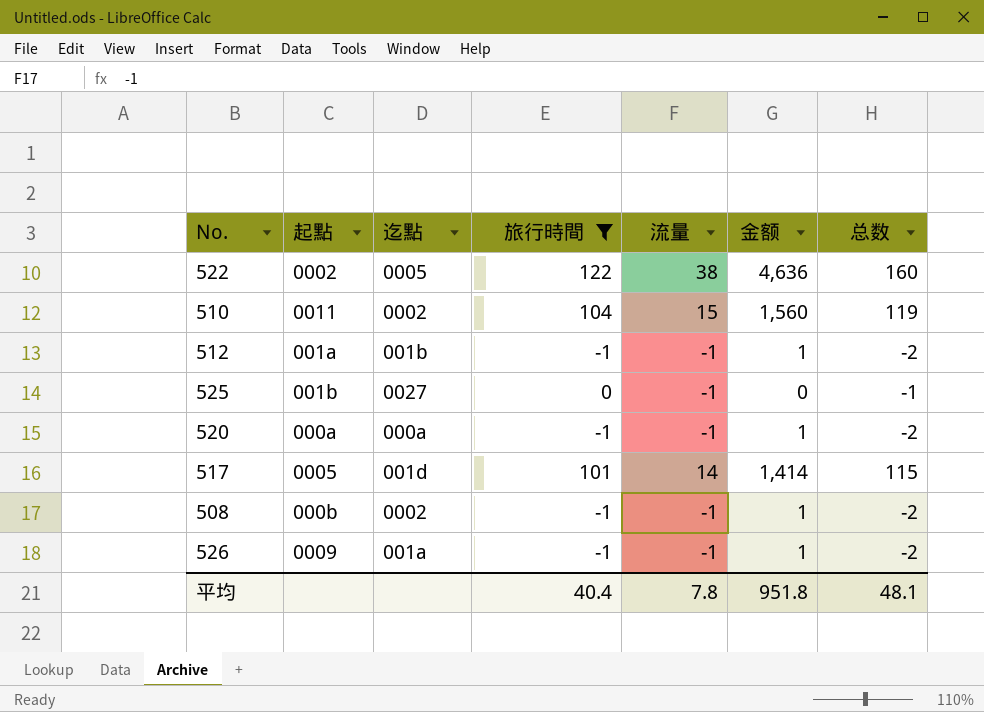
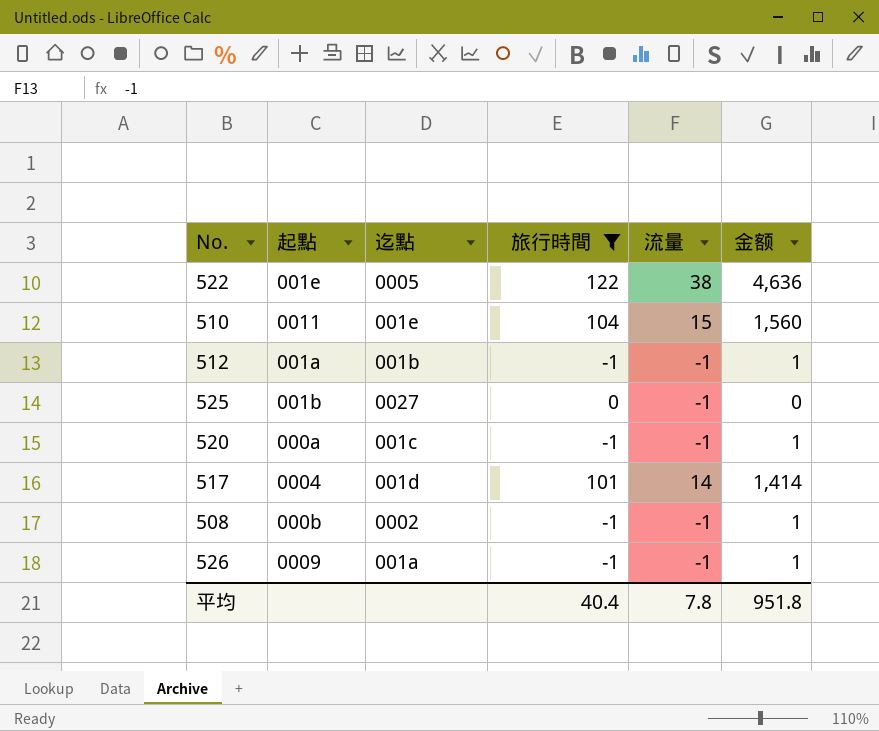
column 总数 | formula: [旅行時間] + [流量] -> none
522 | 起點: 0002 -> 001e
510 | 迄點: 0002 -> 001e
520 | 迄點: 000a -> 001c
517 | 起點: 0005 -> 0004

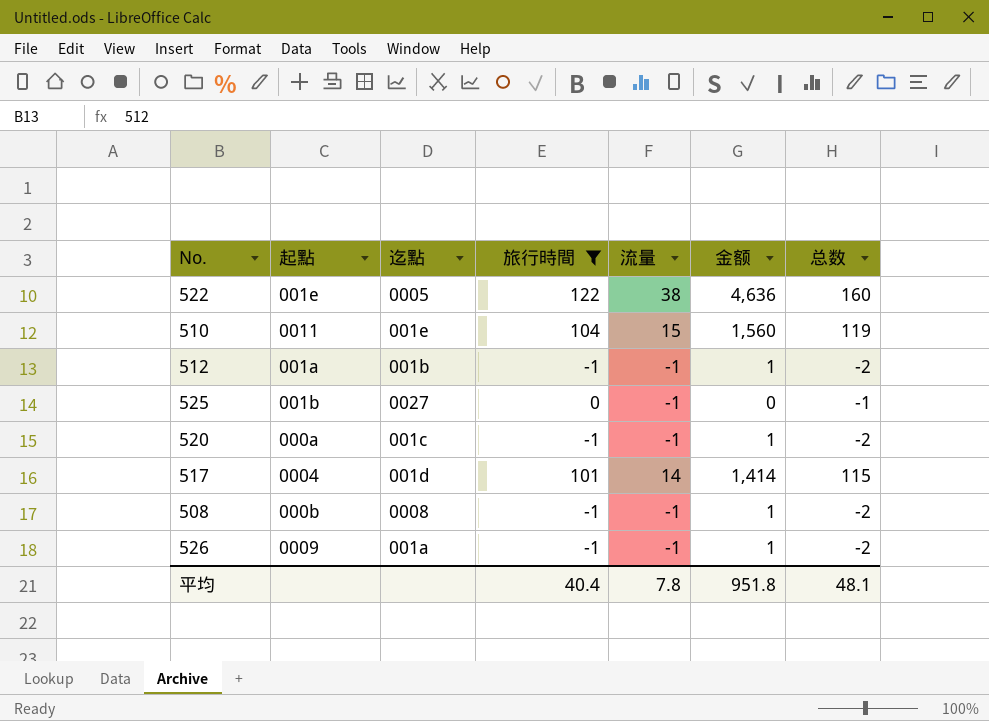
column 总数 | formula: none -> [旅行時間] + [流量]
508 | 迄點: 0002 -> 0008

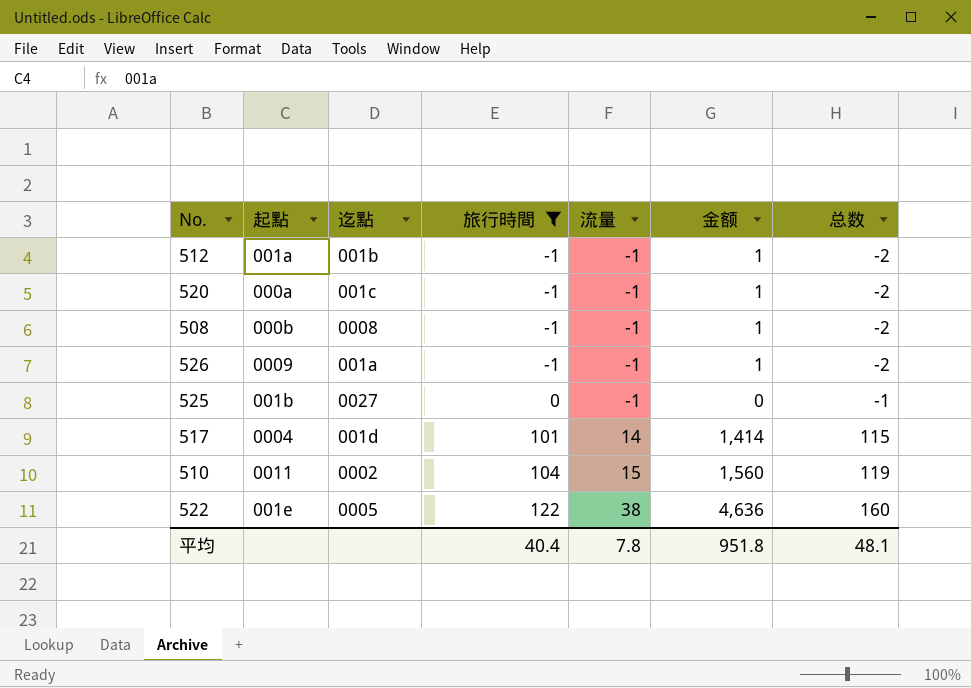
row order: none -> 旅行時間 ascending
510 | 迄點: 001e -> 0002

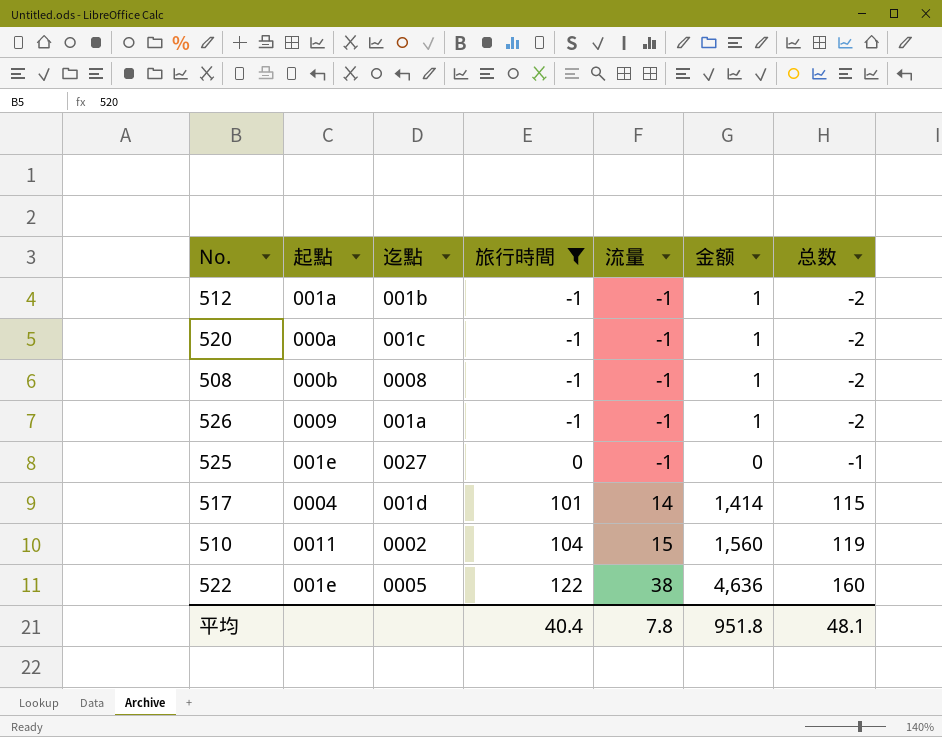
525 | 起點: 001b -> 001e

